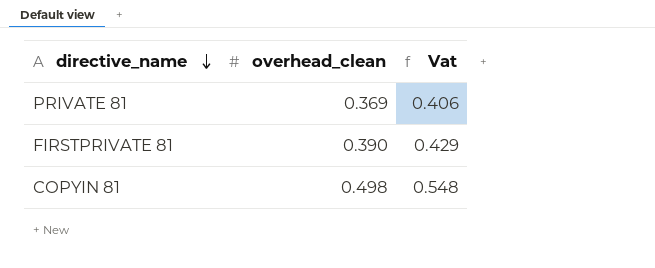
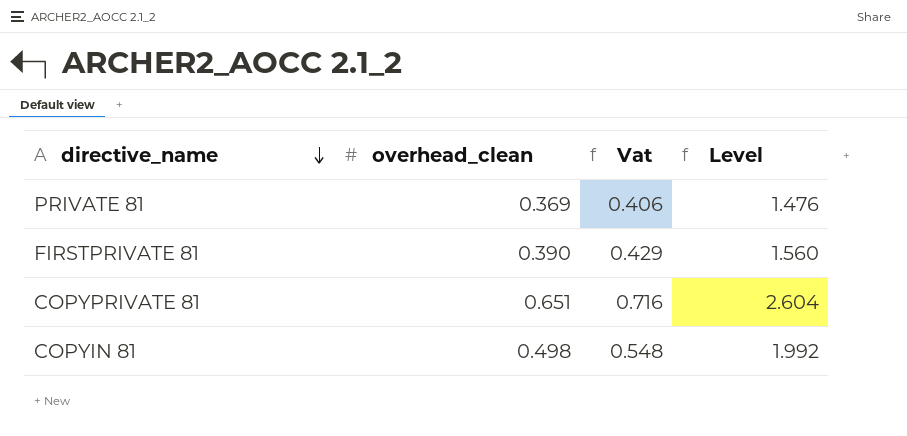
column Level | formula: none -> [overhead_clean] * 4
row COPYPRIVATE 81: none -> 0.651 | 0.716 | 2.604

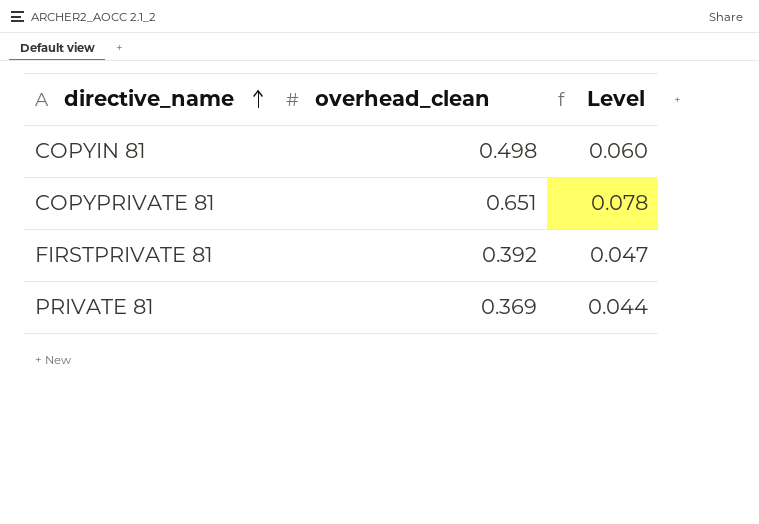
row order: directive_name descending -> directive_name ascending
column Vat | formula: [overhead_clean] * 1.1 -> none
column Level | formula: [overhead_clean] * 4 -> [overhead_clean] * 0.12
FIRSTPRIVATE 81 | overhead_clean: 0.390 -> 0.392

